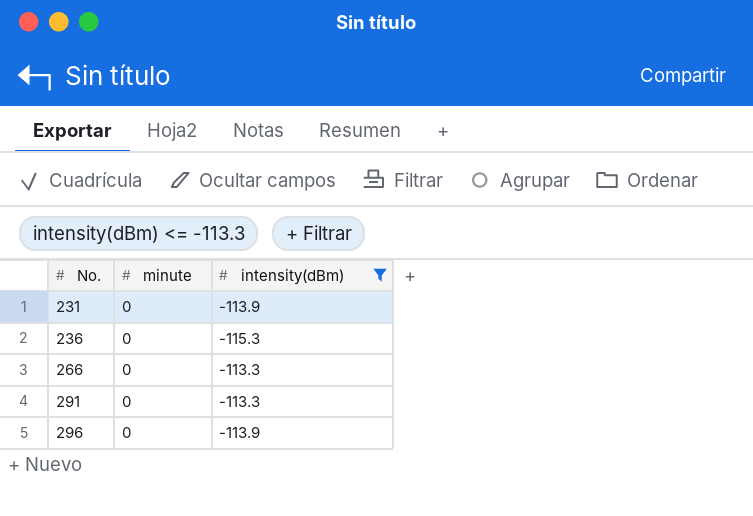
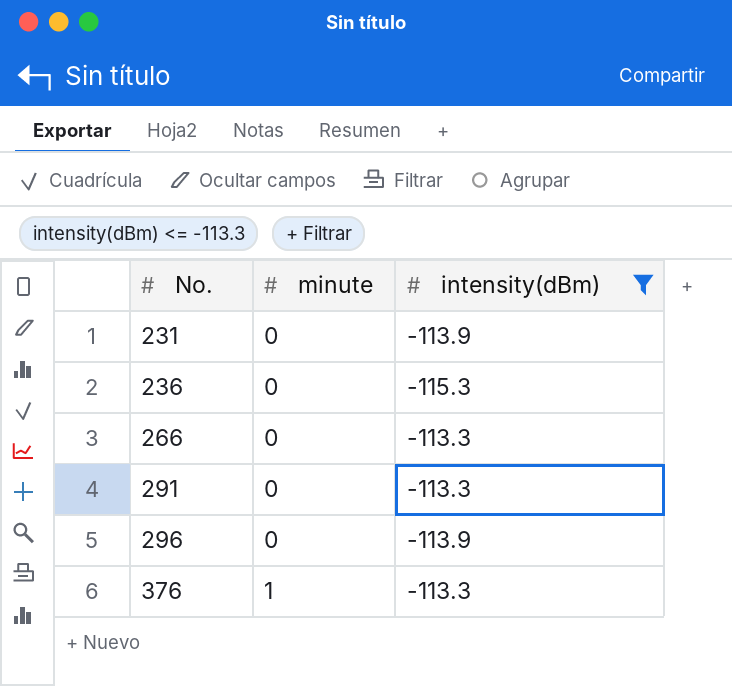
row 376: none -> 1 | -113.3

